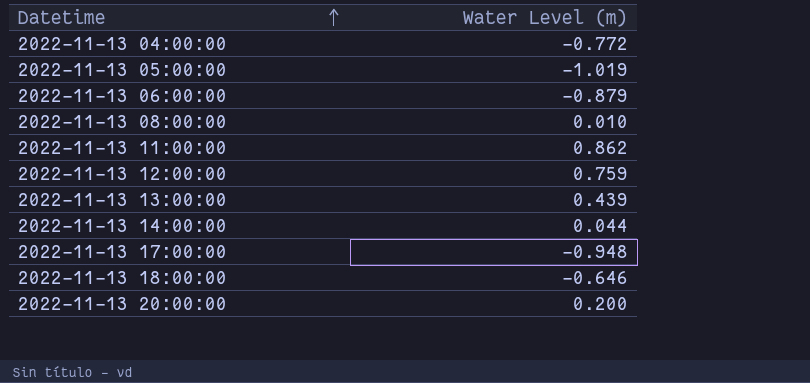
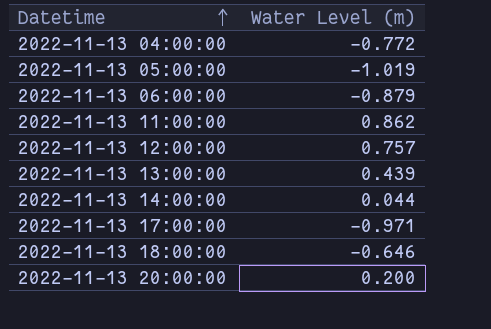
row 2022-11-13 08:00:00: 0.010 -> none
2022-11-13 12:00:00 | Water Level (m): 0.759 -> 0.757
2022-11-13 17:00:00 | Water Level (m): -0.948 -> -0.971

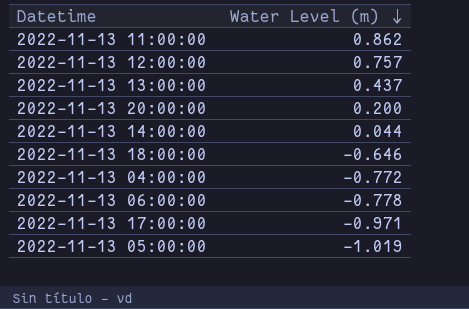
row order: Datetime ascending -> Water Level (m) descending
2022-11-13 13:00:00 | Water Level (m): 0.439 -> 0.437
2022-11-13 06:00:00 | Water Level (m): -0.879 -> -0.778

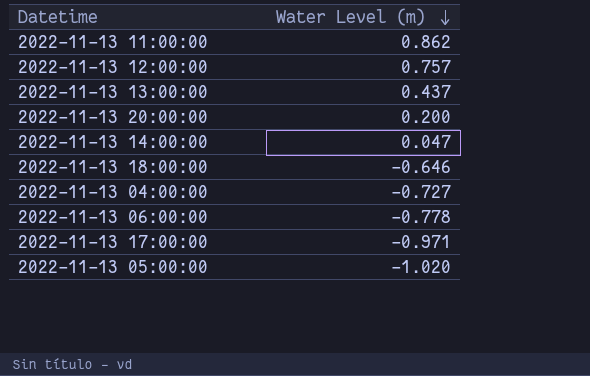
2022-11-13 14:00:00 | Water Level (m): 0.044 -> 0.047
2022-11-13 04:00:00 | Water Level (m): -0.772 -> -0.727
2022-11-13 05:00:00 | Water Level (m): -1.019 -> -1.020

